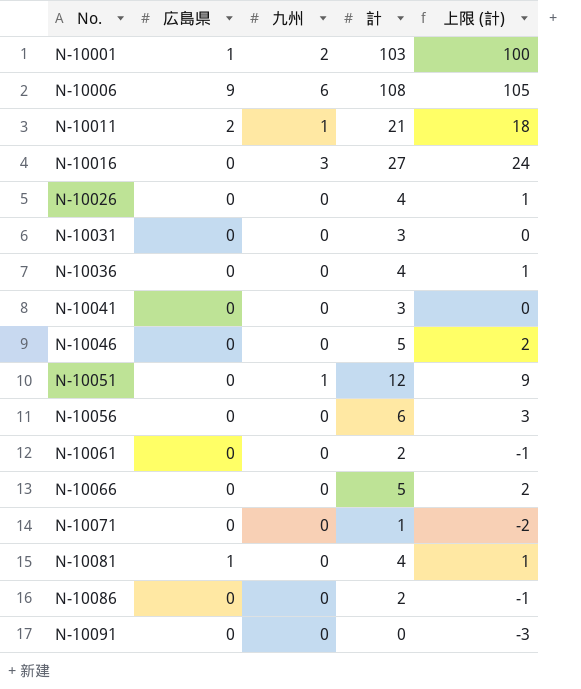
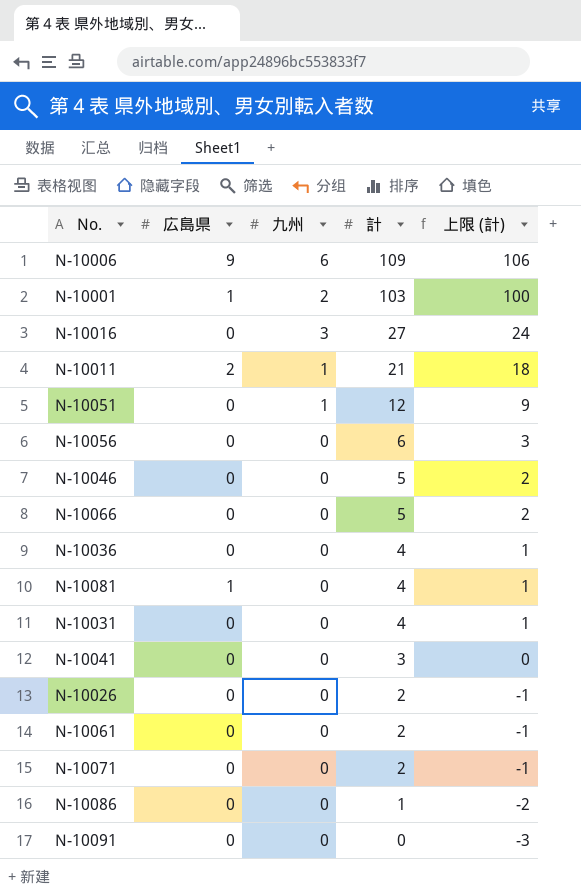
row order: No. ascending -> 計 descending
N-10006 | 計: 108 -> 109
N-10006 | 上限 (計): 105 -> 106
N-10031 | 計: 3 -> 4
N-10031 | 上限 (計): 0 -> 1
N-10026 | 計: 4 -> 2
N-10026 | 上限 (計): 1 -> -1
N-10071 | 計: 1 -> 2
N-10071 | 上限 (計): -2 -> -1
N-10086 | 計: 2 -> 1
N-10086 | 上限 (計): -1 -> -2

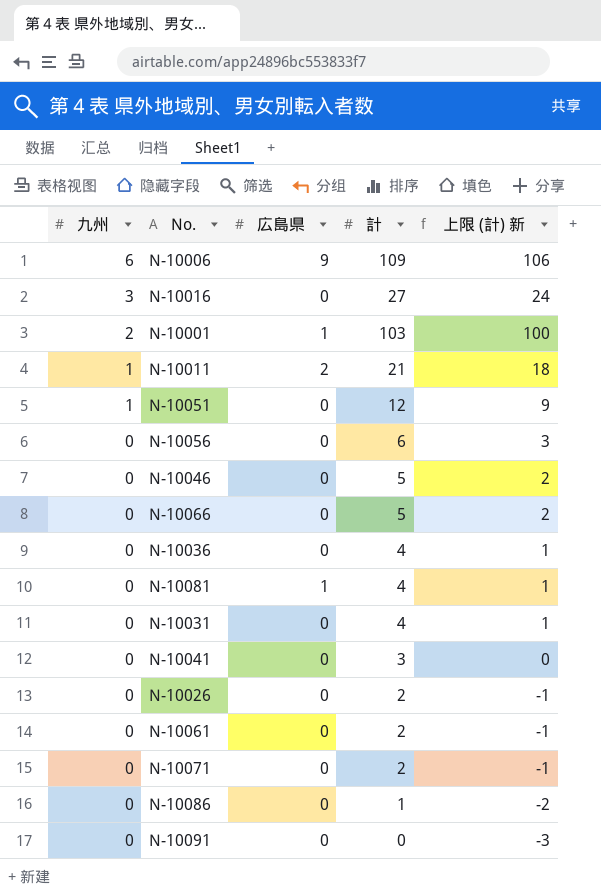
row order: 計 descending -> 九州 descending
column 九州 | position: 3 -> 1
column name: 上限 (計) -> 上限 (計) 新

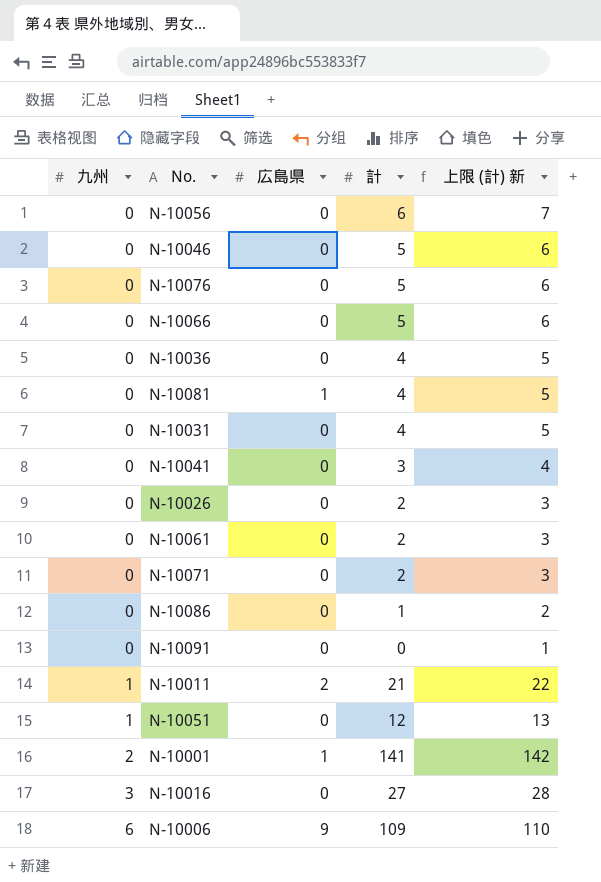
row order: 九州 descending -> 九州 ascending
column 上限 (計) 新 | formula: [計] - 3 -> [計] + 1
row N-10076: none -> 0 | 0 | 5 | 6
N-10001 | 計: 103 -> 141

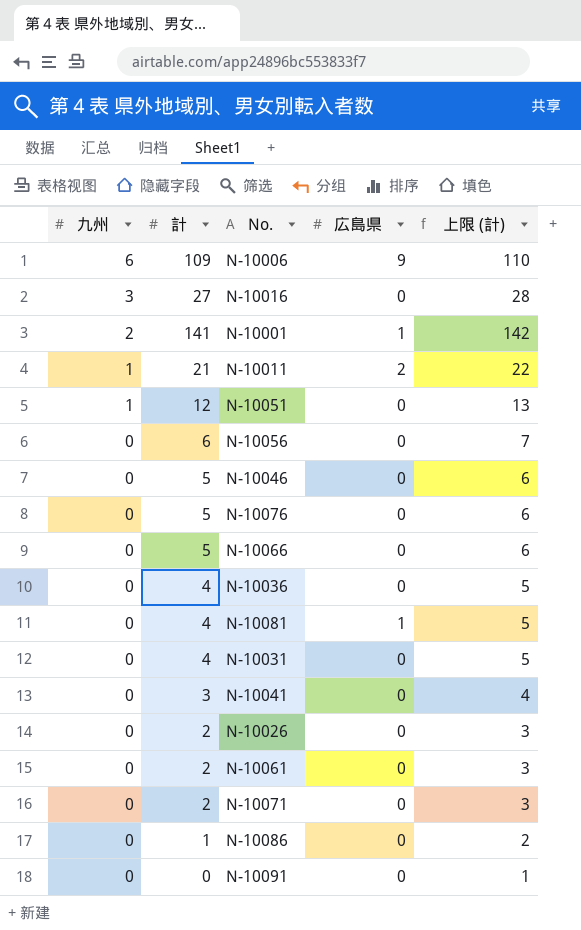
row order: 九州 ascending -> 九州 descending
column 計 | position: 4 -> 2
column name: 上限 (計) 新 -> 上限 (計)

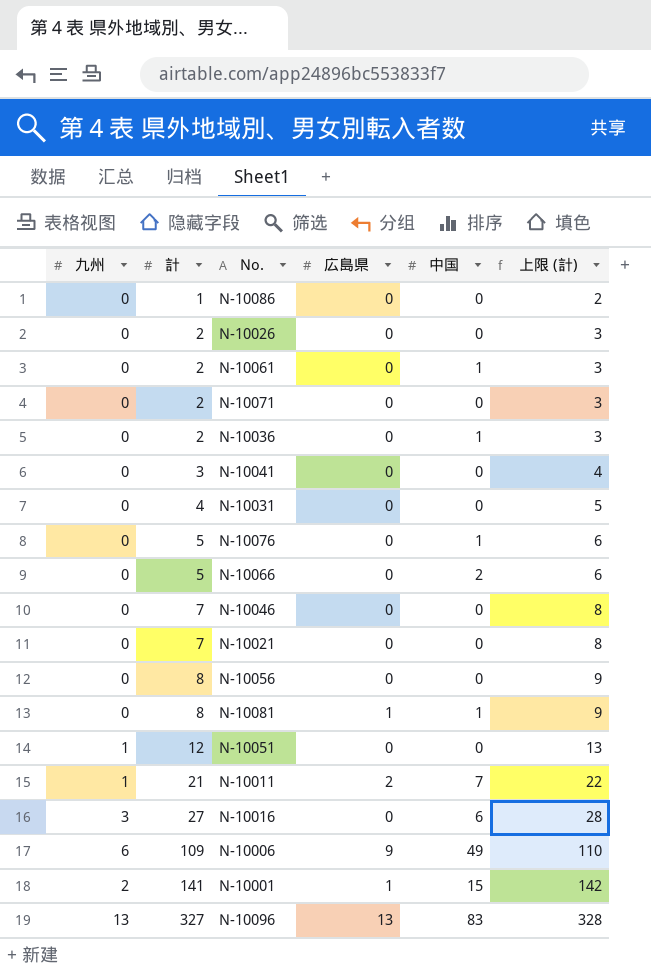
row order: 九州 descending -> 計 ascending
column 中国 | position: none -> 5
row N-10091: 0 | 0 | 0 | 1 -> none
N-10036 | 計: 4 -> 2
N-10036 | 上限 (計): 5 -> 3
N-10046 | 計: 5 -> 7
N-10046 | 上限 (計): 6 -> 8
row N-10021: none -> 0 | 7 | 0 | 0 | 8
N-10056 | 計: 6 -> 8
N-10056 | 上限 (計): 7 -> 9
N-10081 | 計: 4 -> 8
N-10081 | 上限 (計): 5 -> 9
row N-10096: none -> 13 | 327 | 13 | 83 | 328

